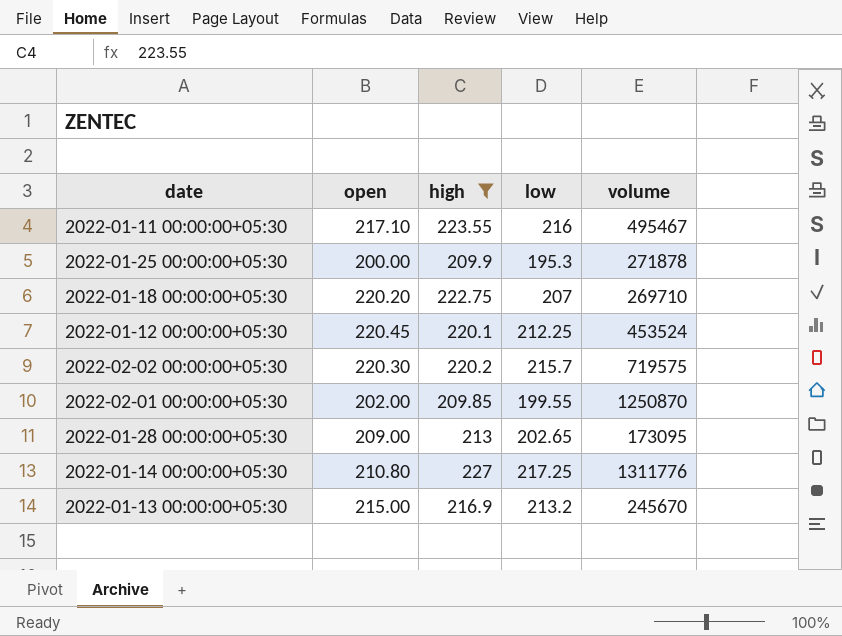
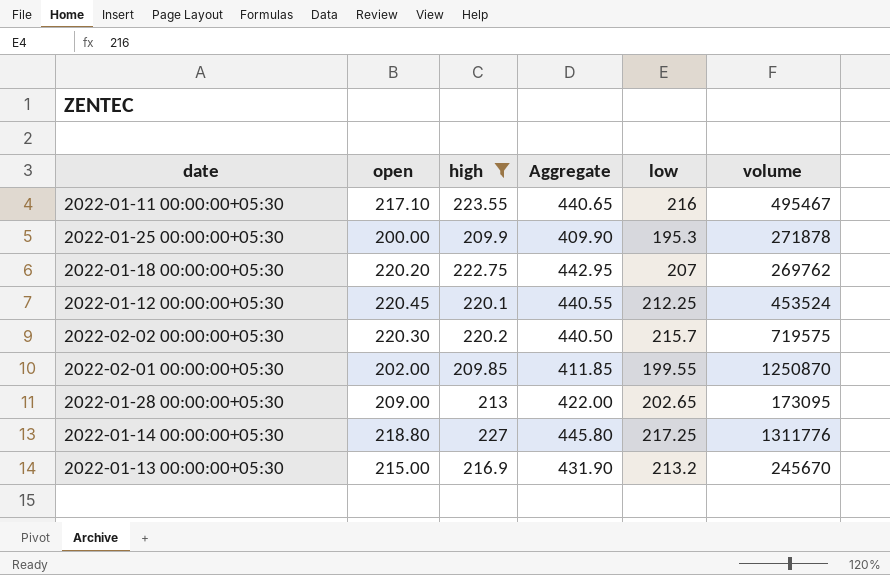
column Aggregate | formula: none -> [open] + [high]
2022-01-18 00:00:00+05:30 | volume: 269710 -> 269762
2022-01-14 00:00:00+05:30 | open: 210.80 -> 218.80

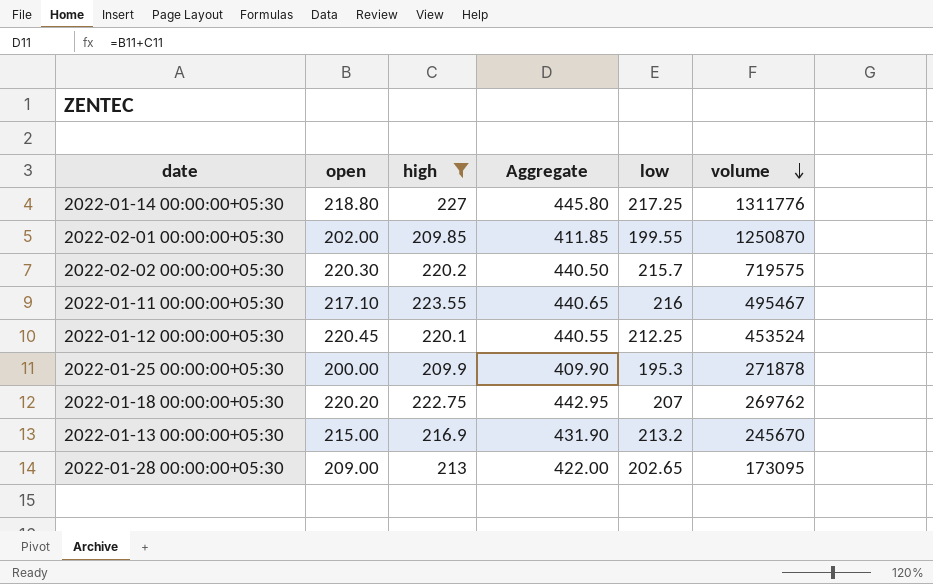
row order: none -> volume descending

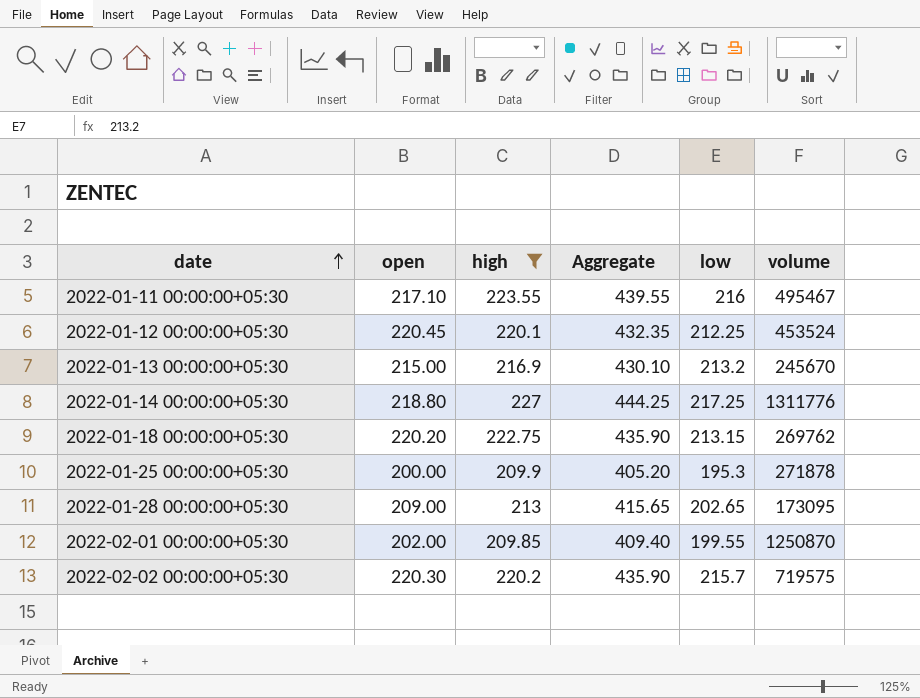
row order: volume descending -> date ascending
column Aggregate | formula: [open] + [high] -> [high] + [low]
2022-01-18 00:00:00+05:30 | low: 207 -> 213.15

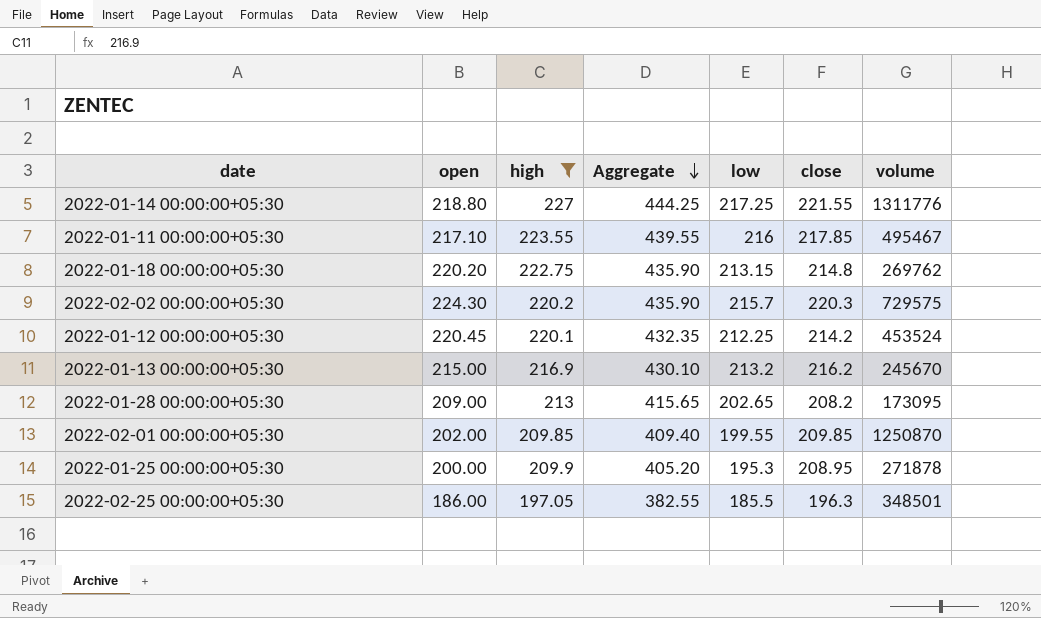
row order: date ascending -> Aggregate descending
column close | position: none -> 6
2022-02-02 00:00:00+05:30 | open: 220.30 -> 224.30
2022-02-02 00:00:00+05:30 | volume: 719575 -> 729575
row 2022-02-25 00:00:00+05:30: none -> 186.00 | 197.05 | 382.55 | 185.5 | 196.3 | 348501

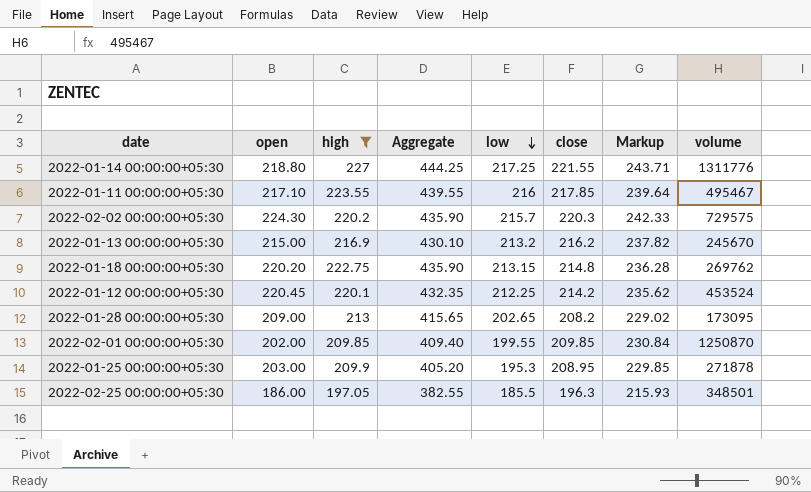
row order: Aggregate descending -> low descending
column Markup | formula: none -> [close] * 1.1
2022-01-25 00:00:00+05:30 | open: 200.00 -> 203.00

